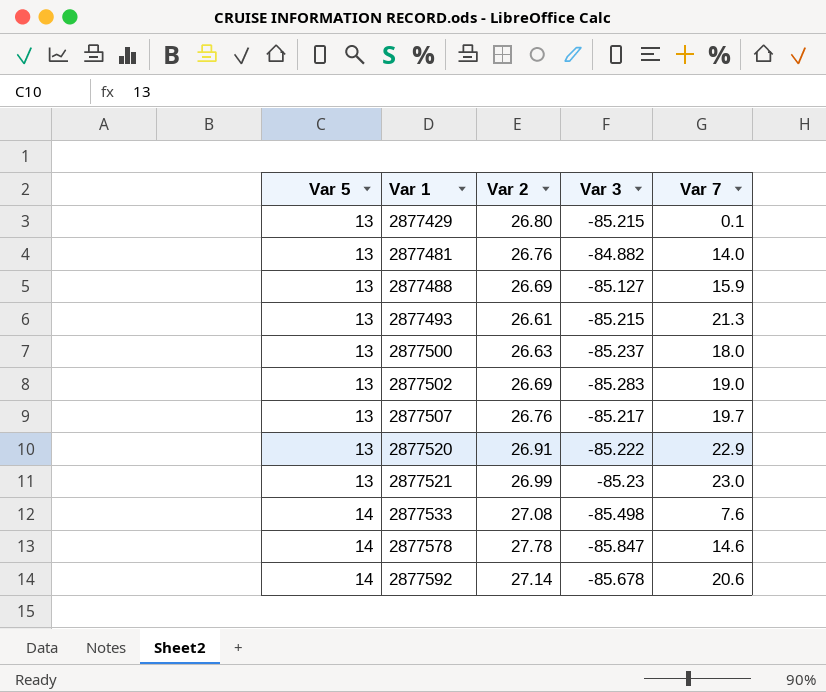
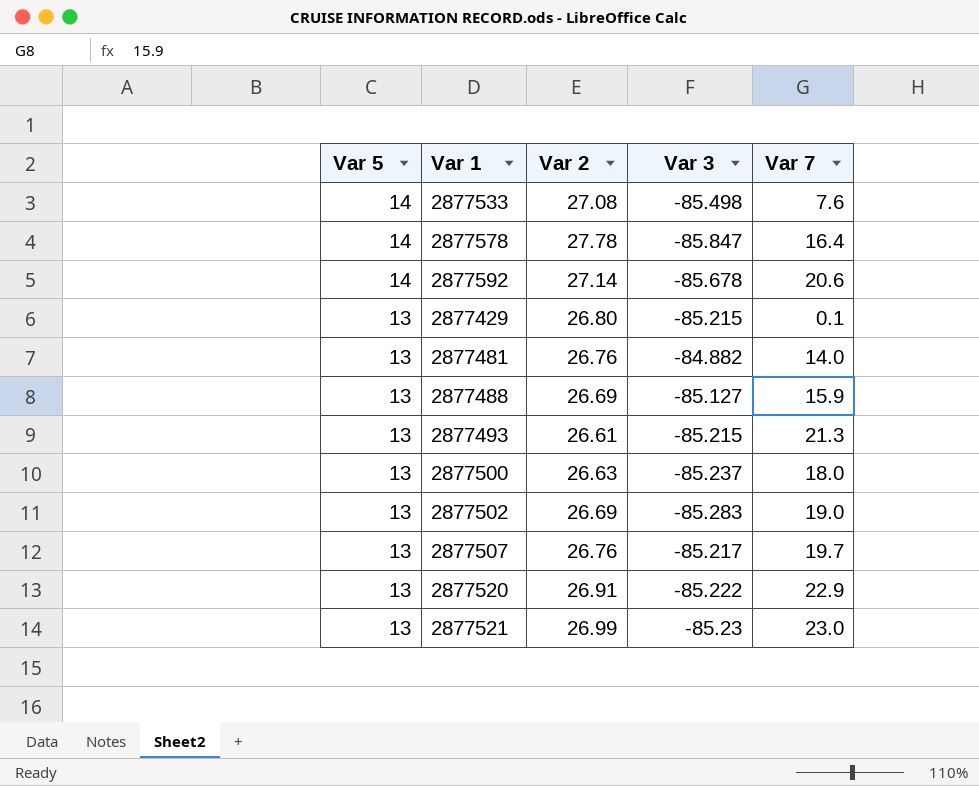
row order: Var 5 ascending -> Var 5 descending
2877578 | Var 7: 14.6 -> 16.4

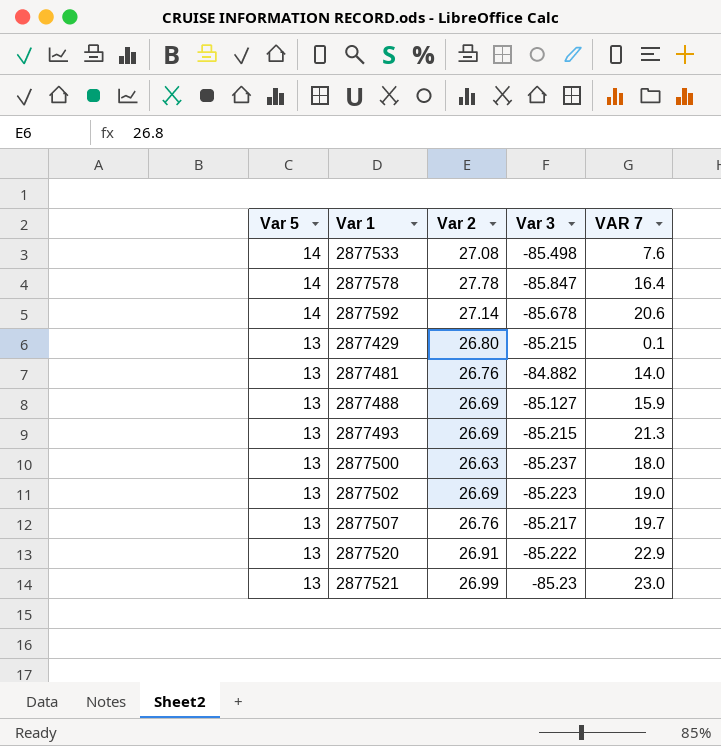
column name: Var 7 -> VAR 7
2877493 | Var 2: 26.61 -> 26.69
2877502 | Var 3: -85.283 -> -85.223

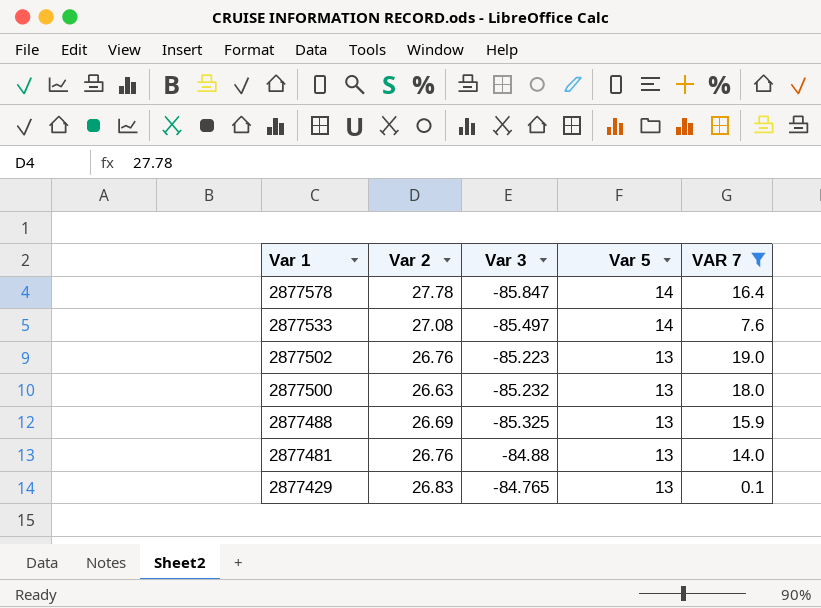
filter: none -> VAR 7 <= 19.0
row order: Var 5 descending -> Var 1 descending
column Var 5 | position: 1 -> 4
2877533 | Var 3: -85.498 -> -85.497
2877502 | Var 2: 26.69 -> 26.76
2877500 | Var 3: -85.237 -> -85.232
2877488 | Var 3: -85.127 -> -85.325
2877481 | Var 3: -84.882 -> -84.88
2877429 | Var 2: 26.80 -> 26.83
2877429 | Var 3: -85.215 -> -84.765

